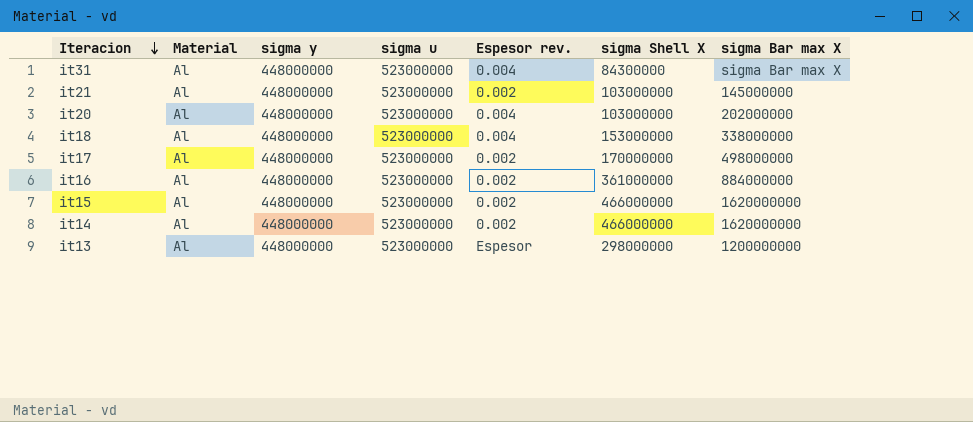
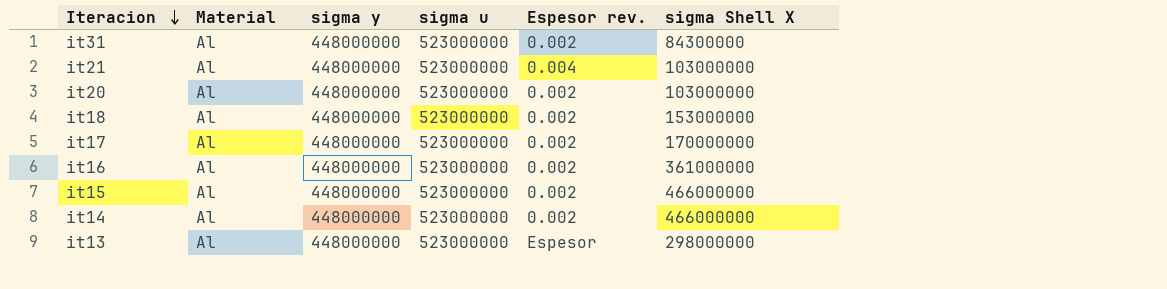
column sigma Bar max X | position: 7 -> none
it31 | Espesor rev.: 0.004 -> 0.002
it21 | Espesor rev.: 0.002 -> 0.004
it20 | Espesor rev.: 0.004 -> 0.002
it18 | Espesor rev.: 0.004 -> 0.002

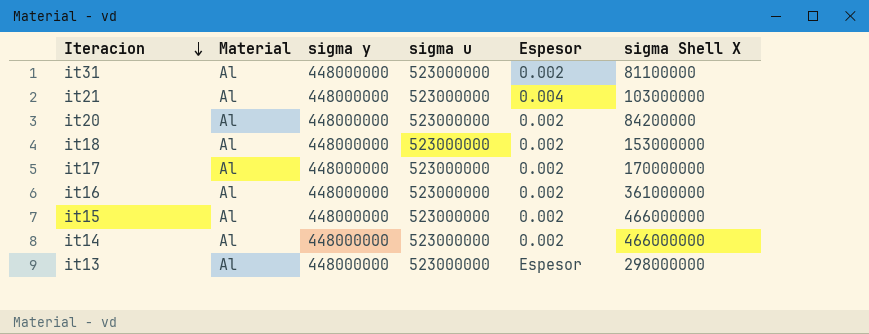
column name: Espesor rev. -> Espesor
it31 | sigma Shell X: 84300000 -> 81100000
it20 | sigma Shell X: 103000000 -> 84200000

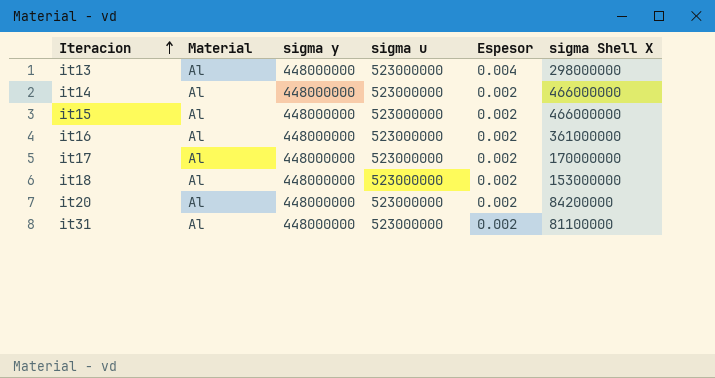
row order: Iteracion descending -> Iteracion ascending
row it21: Al | 448000000 | 523000000 | 0.004 | 103000000 -> none
it13 | Espesor: Espesor -> 0.004

